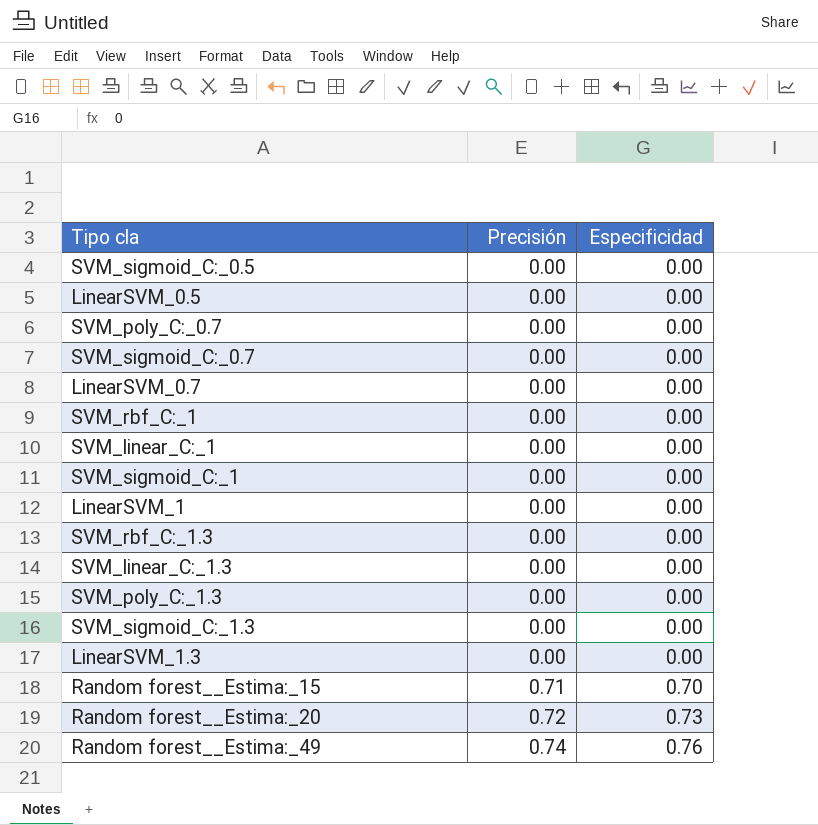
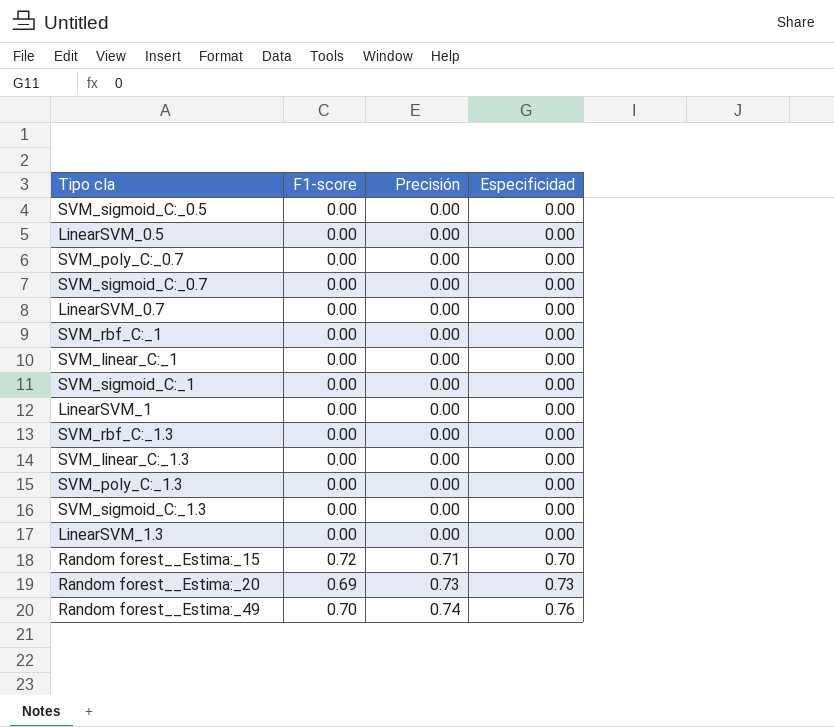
column F1-score | position: none -> 2
Random forest__Estima:_20 | Precisión: 0.72 -> 0.73

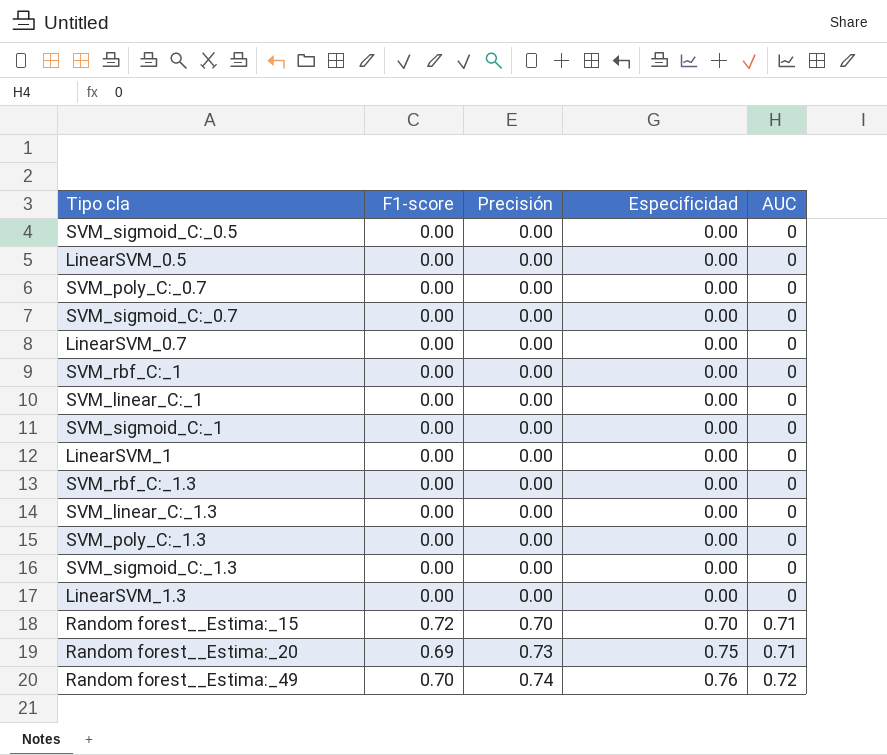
column AUC | position: none -> 5
Random forest__Estima:_15 | Precisión: 0.71 -> 0.70
Random forest__Estima:_20 | Especificidad: 0.73 -> 0.75

